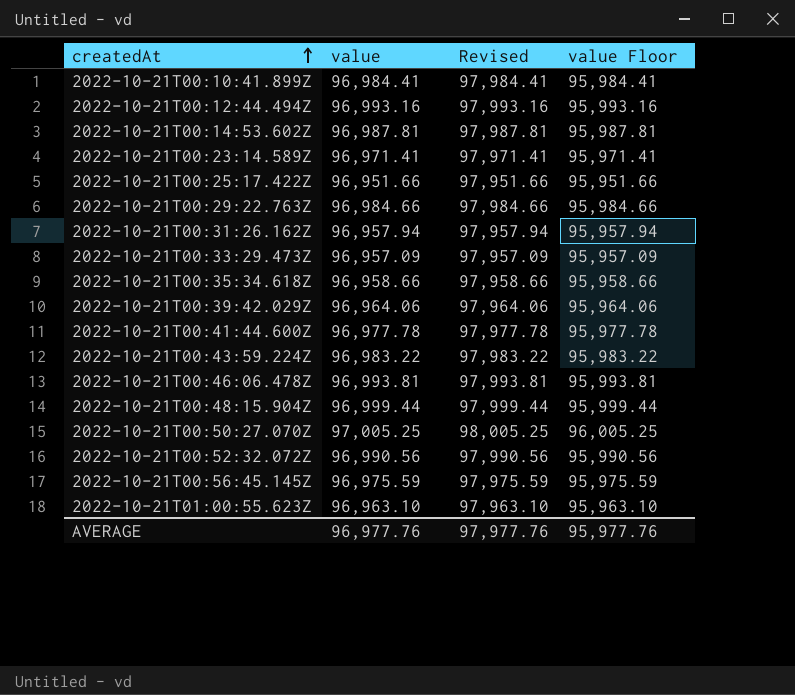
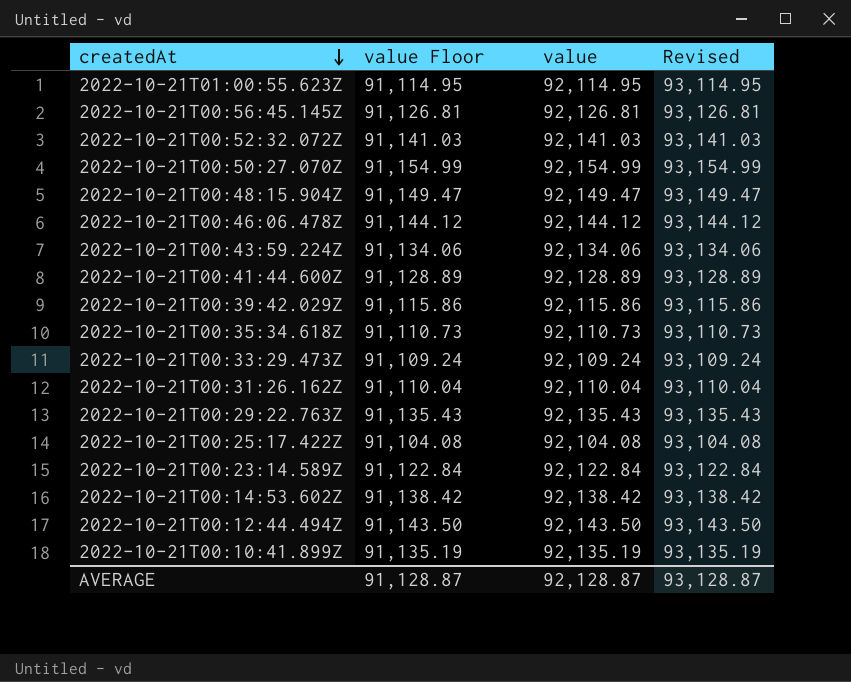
row order: createdAt ascending -> createdAt descending
column value Floor | position: 4 -> 2
2022-10-21T01:00:55.623Z | value Floor: 95,963.10 -> 91,114.95
2022-10-21T01:00:55.623Z | value: 96,963.10 -> 92,114.95
2022-10-21T01:00:55.623Z | Revised: 97,963.10 -> 93,114.95
2022-10-21T00:56:45.145Z | value Floor: 95,975.59 -> 91,126.81
2022-10-21T00:56:45.145Z | value: 96,975.59 -> 92,126.81
2022-10-21T00:56:45.145Z | Revised: 97,975.59 -> 93,126.81
2022-10-21T00:52:32.072Z | value Floor: 95,990.56 -> 91,141.03
2022-10-21T00:52:32.072Z | value: 96,990.56 -> 92,141.03
2022-10-21T00:52:32.072Z | Revised: 97,990.56 -> 93,141.03
2022-10-21T00:50:27.070Z | value Floor: 96,005.25 -> 91,154.99
2022-10-21T00:50:27.070Z | value: 97,005.25 -> 92,154.99
2022-10-21T00:50:27.070Z | Revised: 98,005.25 -> 93,154.99
2022-10-21T00:48:15.904Z | value Floor: 95,999.44 -> 91,149.47
2022-10-21T00:48:15.904Z | value: 96,999.44 -> 92,149.47
2022-10-21T00:48:15.904Z | Revised: 97,999.44 -> 93,149.47
2022-10-21T00:46:06.478Z | value Floor: 95,993.81 -> 91,144.12
2022-10-21T00:46:06.478Z | value: 96,993.81 -> 92,144.12
2022-10-21T00:46:06.478Z | Revised: 97,993.81 -> 93,144.12
2022-10-21T00:43:59.224Z | value Floor: 95,983.22 -> 91,134.06
2022-10-21T00:43:59.224Z | value: 96,983.22 -> 92,134.06
2022-10-21T00:43:59.224Z | Revised: 97,983.22 -> 93,134.06
2022-10-21T00:41:44.600Z | value Floor: 95,977.78 -> 91,128.89
2022-10-21T00:41:44.600Z | value: 96,977.78 -> 92,128.89
2022-10-21T00:41:44.600Z | Revised: 97,977.78 -> 93,128.89
2022-10-21T00:39:42.029Z | value Floor: 95,964.06 -> 91,115.86
2022-10-21T00:39:42.029Z | value: 96,964.06 -> 92,115.86
2022-10-21T00:39:42.029Z | Revised: 97,964.06 -> 93,115.86
2022-10-21T00:35:34.618Z | value Floor: 95,958.66 -> 91,110.73
2022-10-21T00:35:34.618Z | value: 96,958.66 -> 92,110.73
2022-10-21T00:35:34.618Z | Revised: 97,958.66 -> 93,110.73
2022-10-21T00:33:29.473Z | value Floor: 95,957.09 -> 91,109.24
2022-10-21T00:33:29.473Z | value: 96,957.09 -> 92,109.24
2022-10-21T00:33:29.473Z | Revised: 97,957.09 -> 93,109.24
2022-10-21T00:31:26.162Z | value Floor: 95,957.94 -> 91,110.04
2022-10-21T00:31:26.162Z | value: 96,957.94 -> 92,110.04
2022-10-21T00:31:26.162Z | Revised: 97,957.94 -> 93,110.04
2022-10-21T00:29:22.763Z | value Floor: 95,984.66 -> 91,135.43
2022-10-21T00:29:22.763Z | value: 96,984.66 -> 92,135.43
2022-10-21T00:29:22.763Z | Revised: 97,984.66 -> 93,135.43
2022-10-21T00:25:17.422Z | value Floor: 95,951.66 -> 91,104.08
2022-10-21T00:25:17.422Z | value: 96,951.66 -> 92,104.08
2022-10-21T00:25:17.422Z | Revised: 97,951.66 -> 93,104.08
2022-10-21T00:23:14.589Z | value Floor: 95,971.41 -> 91,122.84
2022-10-21T00:23:14.589Z | value: 96,971.41 -> 92,122.84
2022-10-21T00:23:14.589Z | Revised: 97,971.41 -> 93,122.84
2022-10-21T00:14:53.602Z | value Floor: 95,987.81 -> 91,138.42
2022-10-21T00:14:53.602Z | value: 96,987.81 -> 92,138.42
2022-10-21T00:14:53.602Z | Revised: 97,987.81 -> 93,138.42
2022-10-21T00:12:44.494Z | value Floor: 95,993.16 -> 91,143.50
2022-10-21T00:12:44.494Z | value: 96,993.16 -> 92,143.50
2022-10-21T00:12:44.494Z | Revised: 97,993.16 -> 93,143.50
2022-10-21T00:10:41.899Z | value Floor: 95,984.41 -> 91,135.19
2022-10-21T00:10:41.899Z | value: 96,984.41 -> 92,135.19
2022-10-21T00:10:41.899Z | Revised: 97,984.41 -> 93,135.19
AVERAGE | value Floor: 95,977.76 -> 91,128.87
AVERAGE | value: 96,977.76 -> 92,128.87
AVERAGE | Revised: 97,977.76 -> 93,128.87

